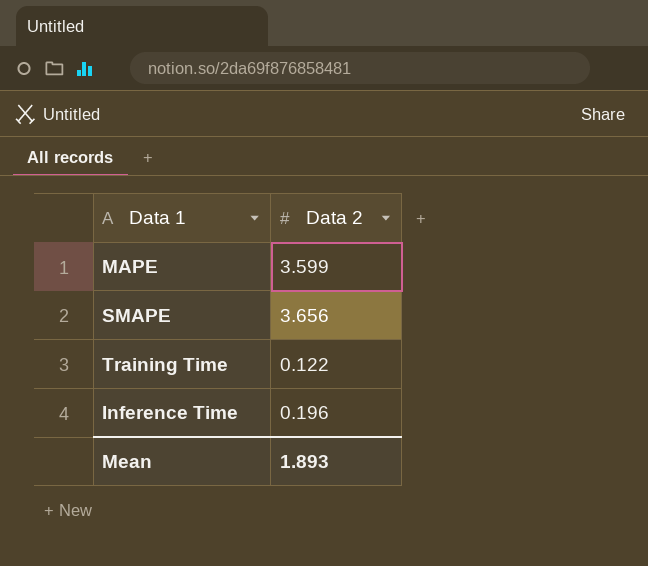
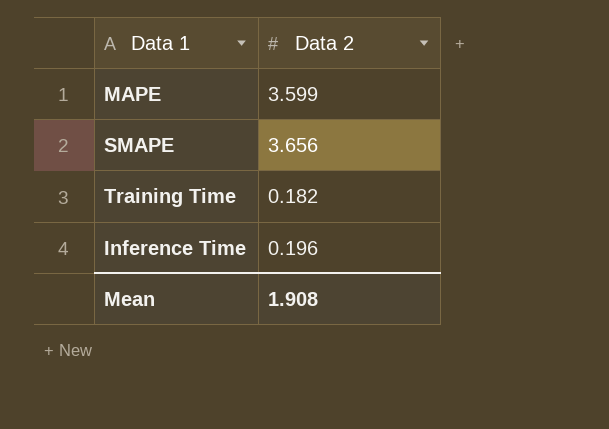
Training Time | Data 2: 0.122 -> 0.182
Mean | Data 2: 1.893 -> 1.908

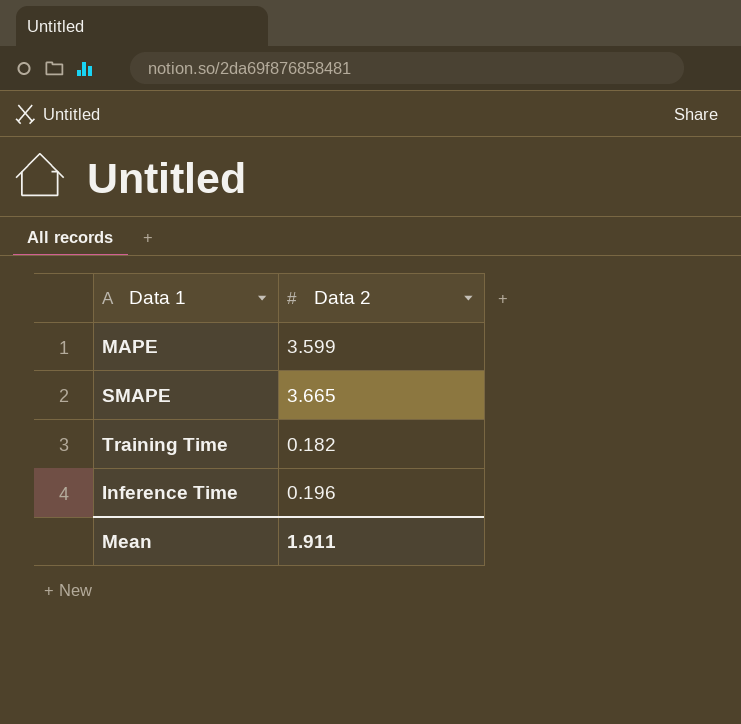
SMAPE | Data 2: 3.656 -> 3.665
Mean | Data 2: 1.908 -> 1.911

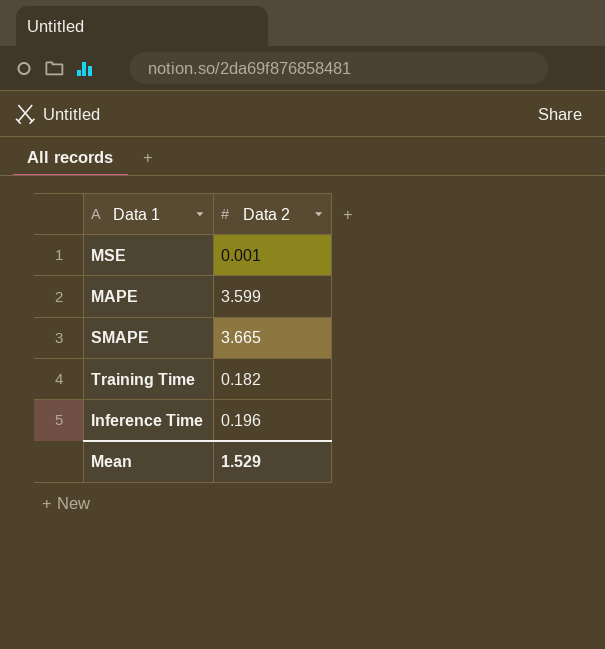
row MSE: none -> 0.001
Mean | Data 2: 1.911 -> 1.529

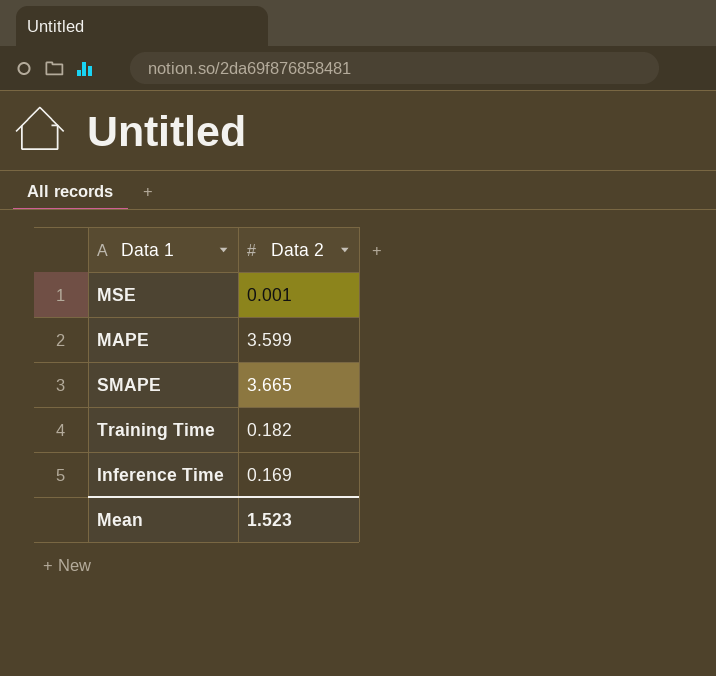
Inference Time | Data 2: 0.196 -> 0.169
Mean | Data 2: 1.529 -> 1.523

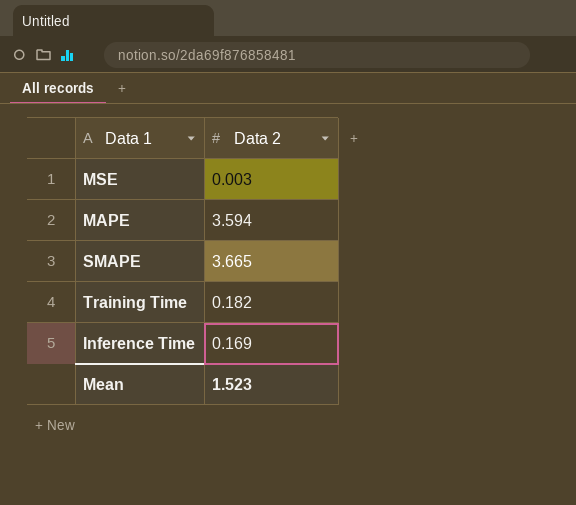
MSE | Data 2: 0.001 -> 0.003
MAPE | Data 2: 3.599 -> 3.594

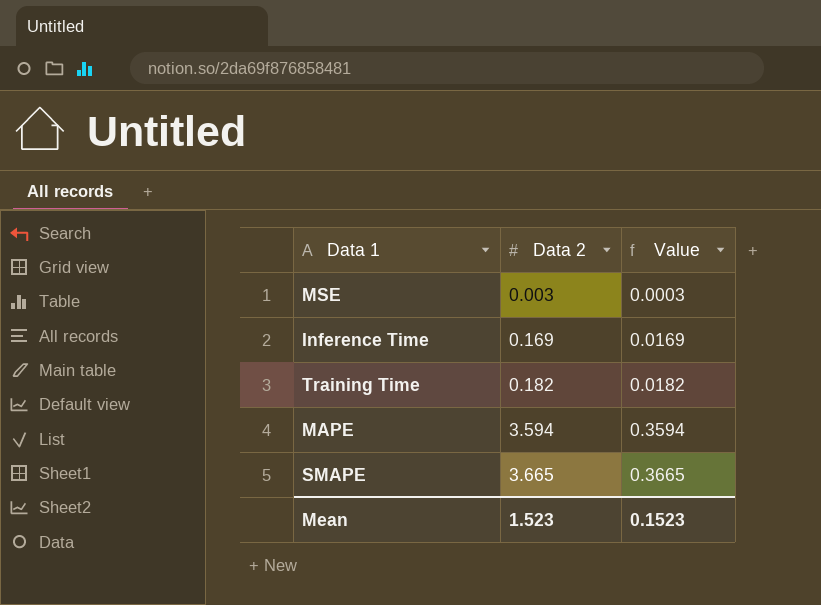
row order: none -> Data 2 ascending
column Value | formula: none -> [Data 2] * 0.1

